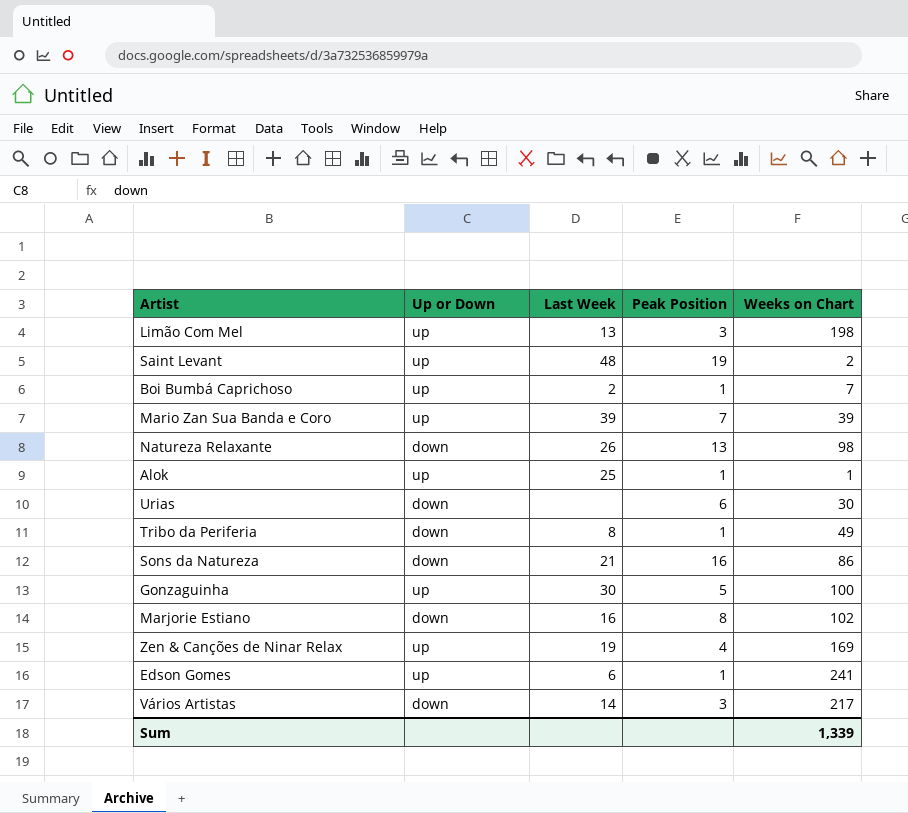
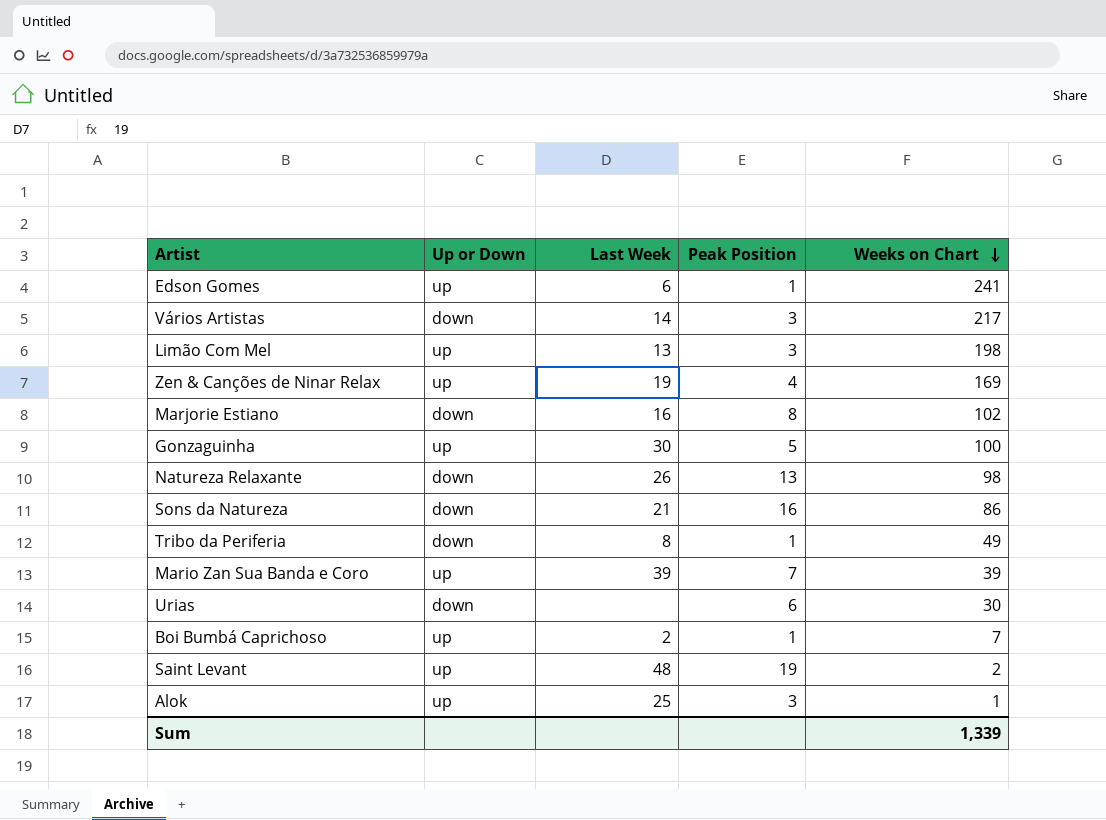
row order: none -> Weeks on Chart descending
Alok | Peak Position: 1 -> 3

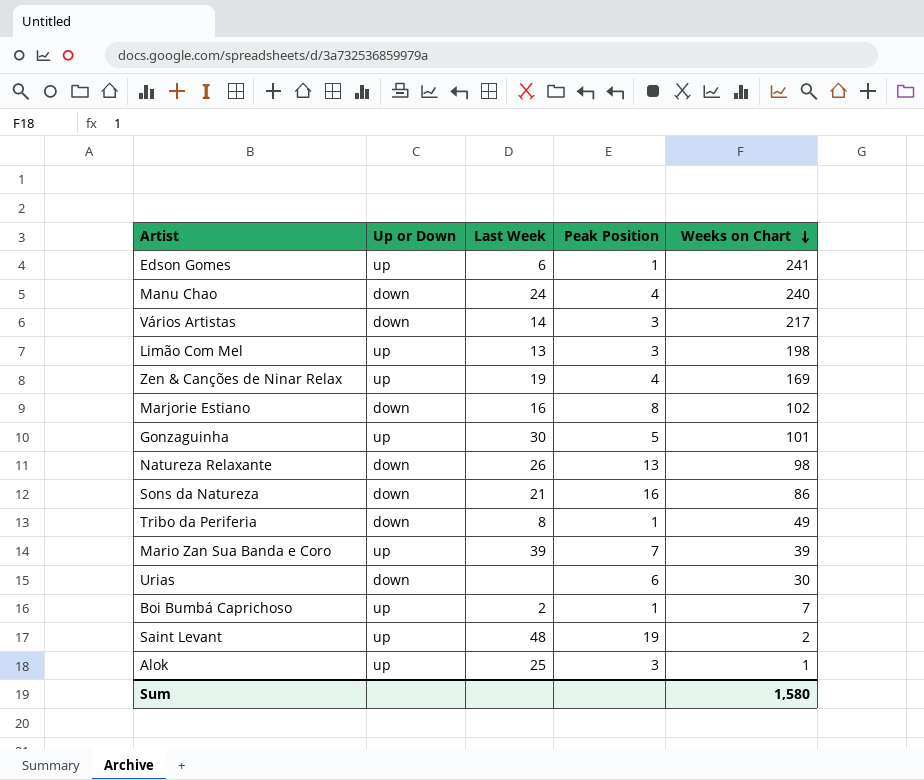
row Manu Chao: none -> down | 24 | 4 | 240
Gonzaguinha | Weeks on Chart: 100 -> 101
Sum | Weeks on Chart: 1,339 -> 1,580

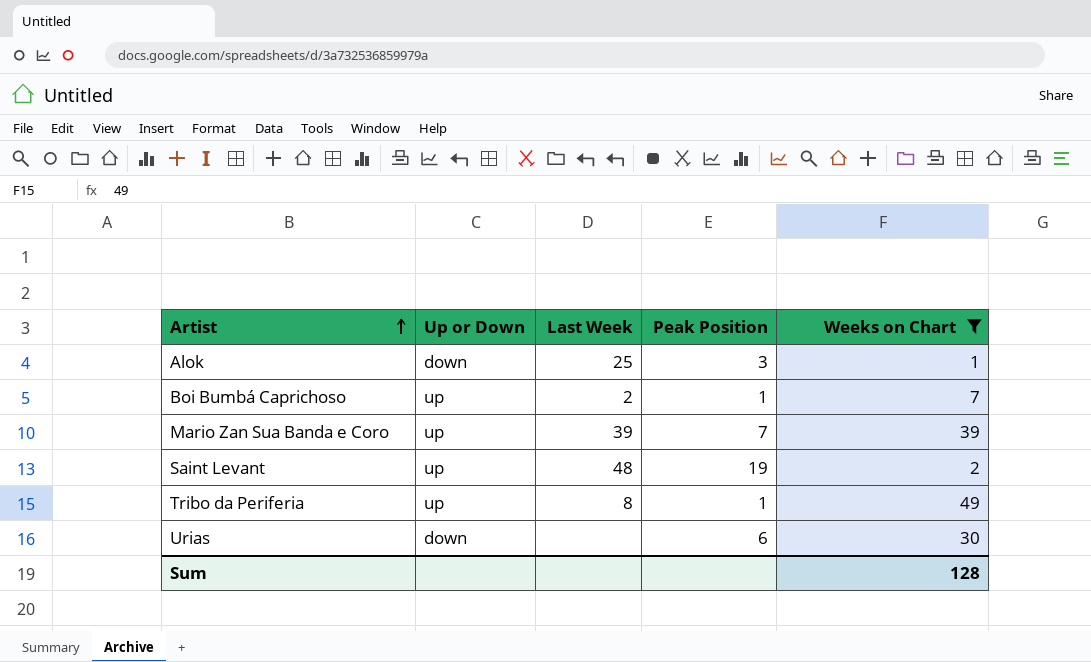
filter: none -> Weeks on Chart <= 49
row order: Weeks on Chart descending -> Artist ascending
Alok | Up or Down: up -> down
Tribo da Periferia | Up or Down: down -> up
Sum | Weeks on Chart: 1,580 -> 128

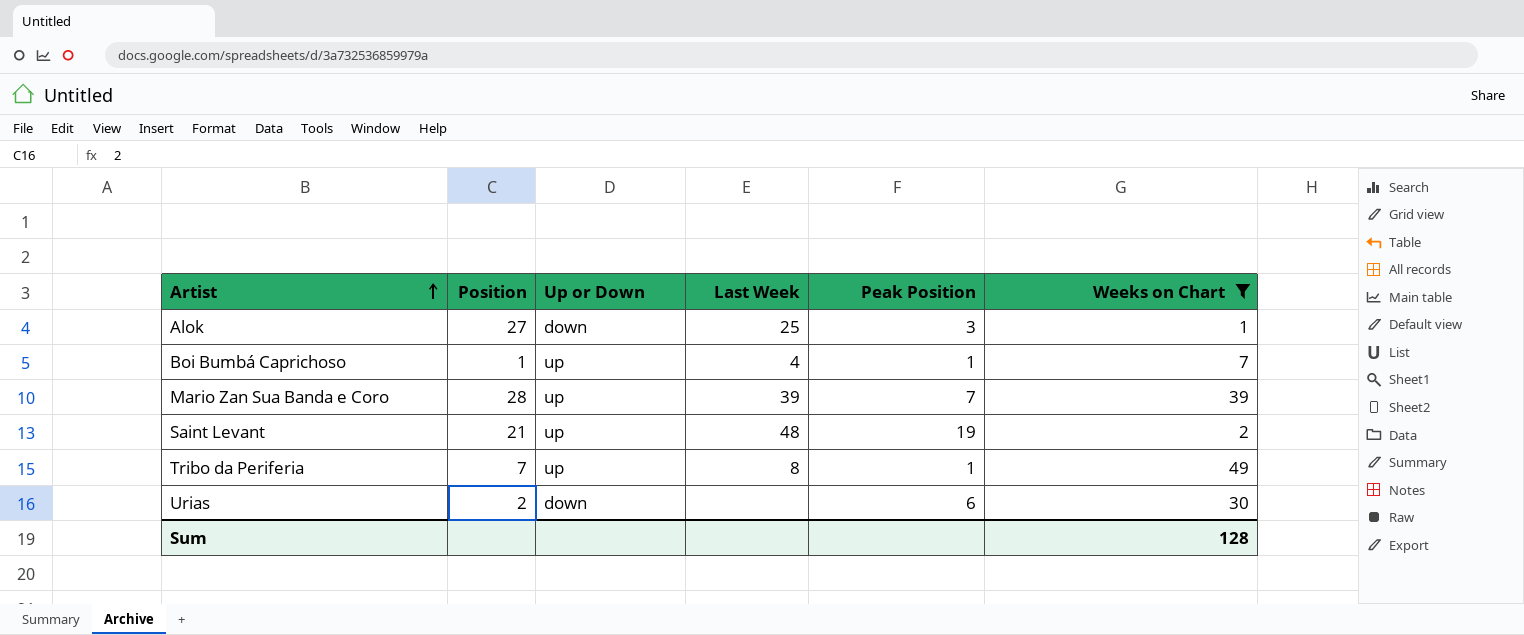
column Position | position: none -> 2
Boi Bumbá Caprichoso | Last Week: 2 -> 4

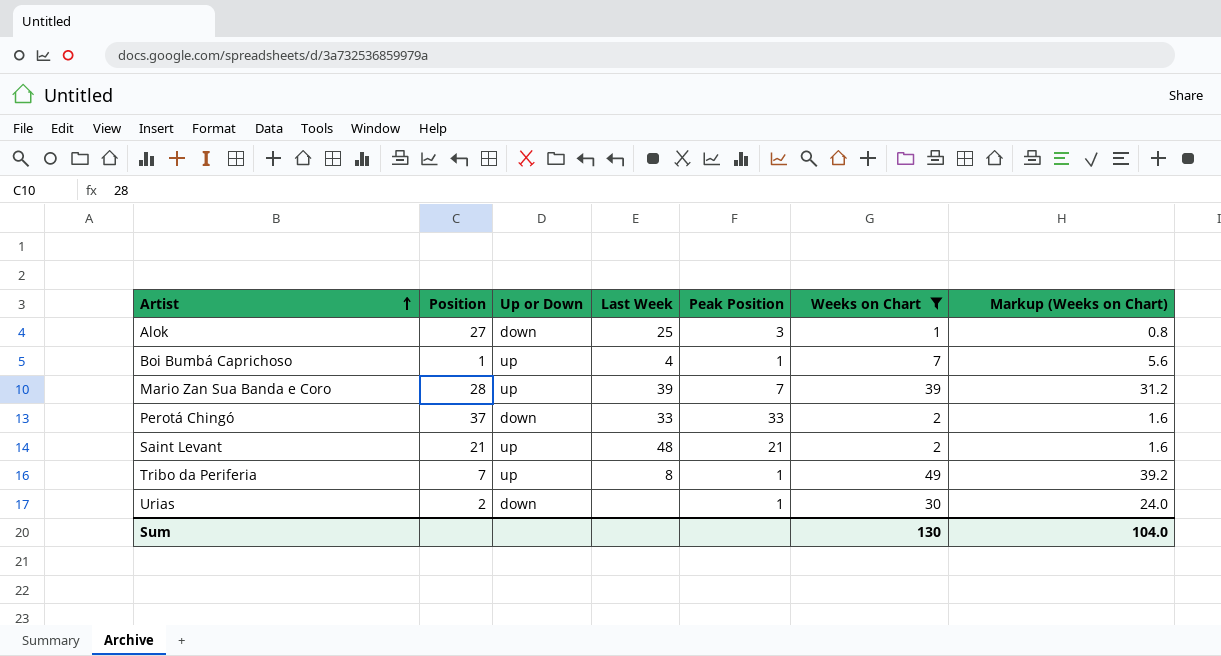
column Markup (Weeks on Chart) | formula: none -> [Weeks on Chart] * 0.8
row Perotá Chingó: none -> 37 | down | 33 | 33 | 2 | 1.6
Saint Levant | Peak Position: 19 -> 21
Urias | Peak Position: 6 -> 1
Sum | Weeks on Chart: 128 -> 130

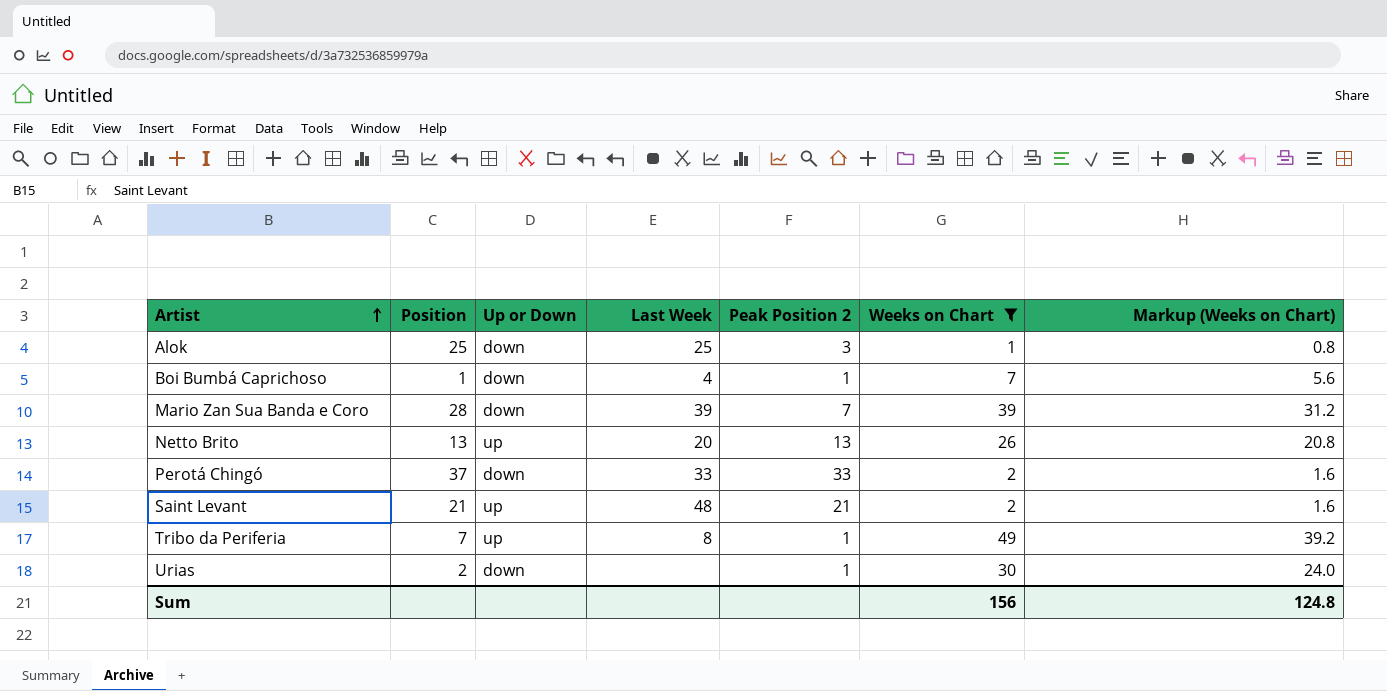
column name: Peak Position -> Peak Position 2
Alok | Position: 27 -> 25
Boi Bumbá Caprichoso | Up or Down: up -> down
Mario Zan Sua Banda e Coro | Up or Down: up -> down
row Netto Brito: none -> 13 | up | 20 | 13 | 26 | 20.8
Sum | Weeks on Chart: 130 -> 156
Sum | Markup (Weeks on Chart): 104.0 -> 124.8

